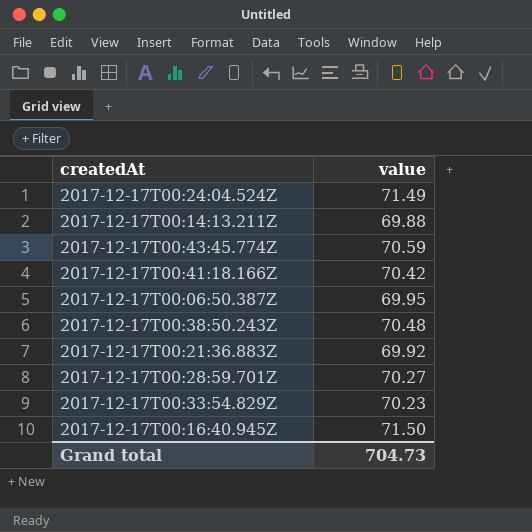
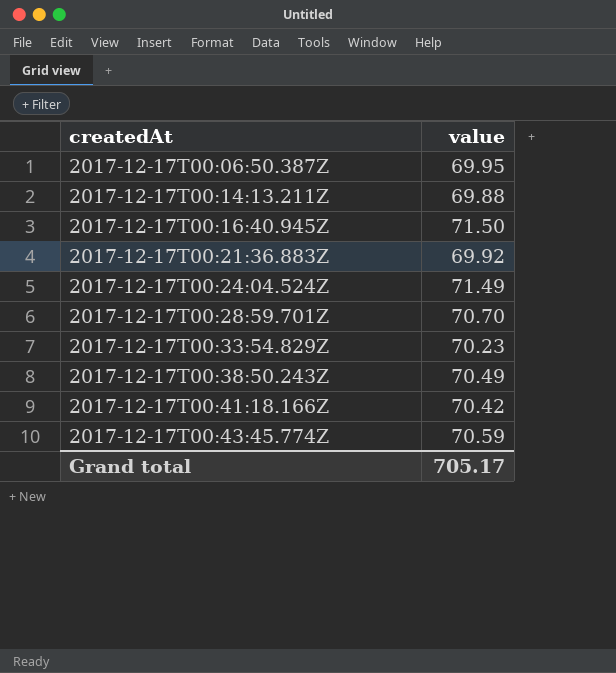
row order: none -> createdAt ascending
2017-12-17T00:28:59.701Z | value: 70.27 -> 70.70
2017-12-17T00:38:50.243Z | value: 70.48 -> 70.49
Grand total | value: 704.73 -> 705.17

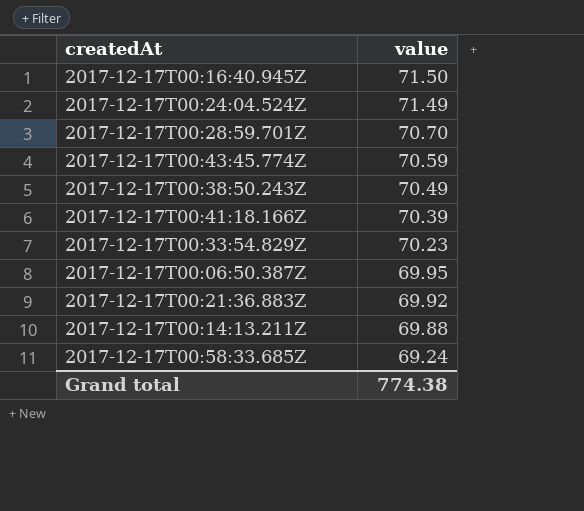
row order: createdAt ascending -> value descending
2017-12-17T00:41:18.166Z | value: 70.42 -> 70.39
row 2017-12-17T00:58:33.685Z: none -> 69.24
Grand total | value: 705.17 -> 774.38

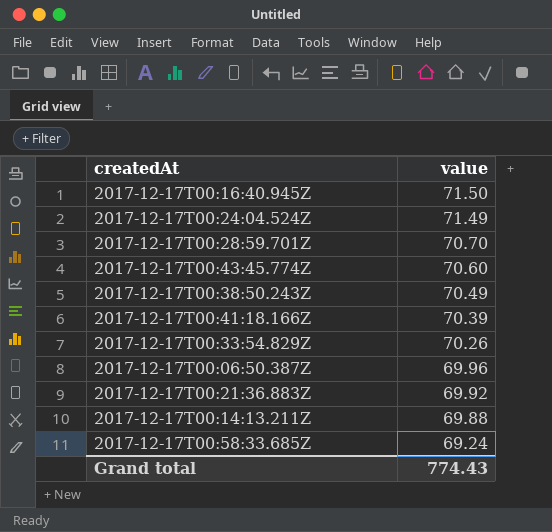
2017-12-17T00:43:45.774Z | value: 70.59 -> 70.60
2017-12-17T00:33:54.829Z | value: 70.23 -> 70.26
2017-12-17T00:06:50.387Z | value: 69.95 -> 69.96
Grand total | value: 774.38 -> 774.43

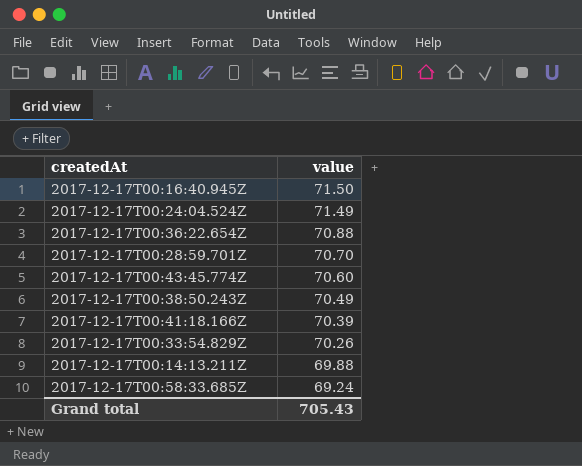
row 2017-12-17T00:06:50.387Z: 69.96 -> none
row 2017-12-17T00:21:36.883Z: 69.92 -> none
row 2017-12-17T00:36:22.654Z: none -> 70.88
Grand total | value: 774.43 -> 705.43

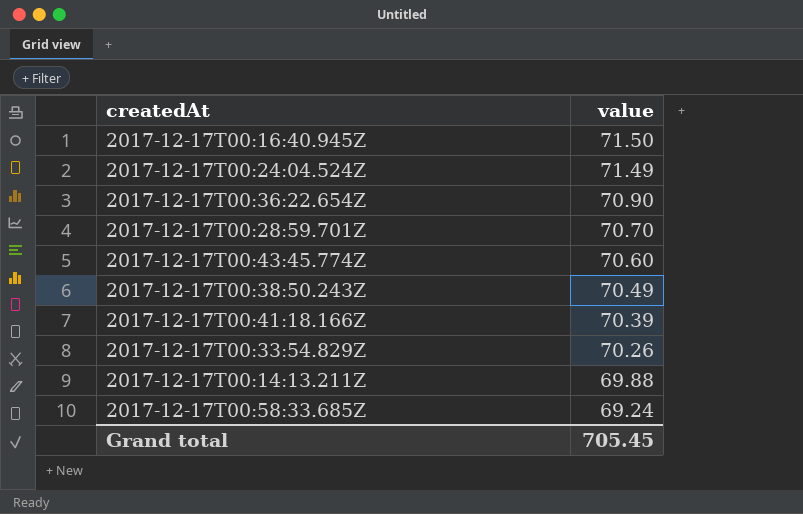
2017-12-17T00:36:22.654Z | value: 70.88 -> 70.90
Grand total | value: 705.43 -> 705.45

